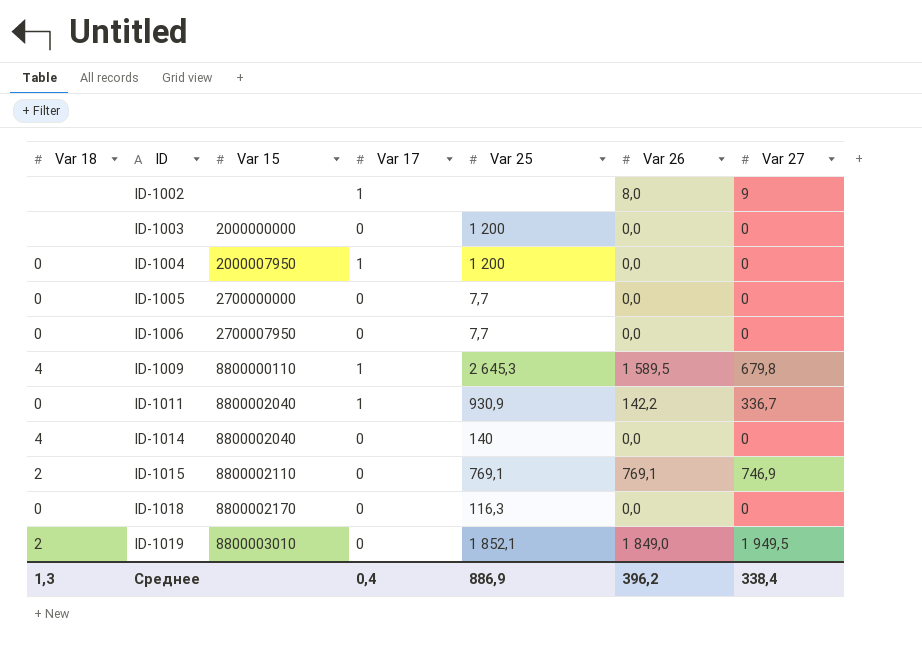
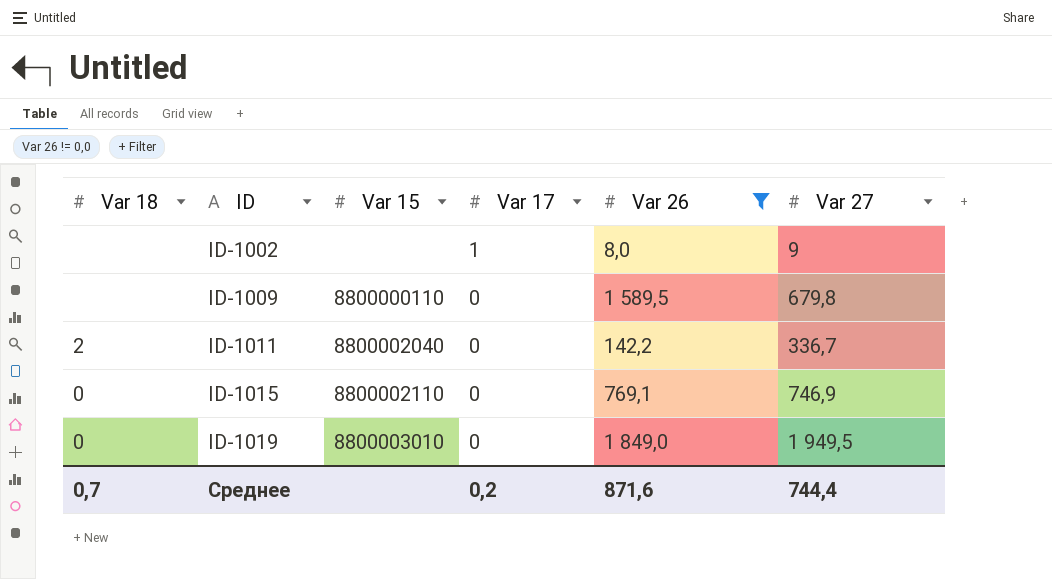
filter: none -> Var 26 != 0,0
column Var 25 | position: 5 -> none
ID-1009 | Var 18: 4 -> none
ID-1009 | Var 17: 1 -> 0
ID-1011 | Var 18: 0 -> 2
ID-1011 | Var 17: 1 -> 0
ID-1015 | Var 18: 2 -> 0
ID-1019 | Var 18: 2 -> 0
Среднее | Var 18: 1,3 -> 0,7
Среднее | Var 17: 0,4 -> 0,2
Среднее | Var 26: 396,2 -> 871,6
Среднее | Var 27: 338,4 -> 744,4

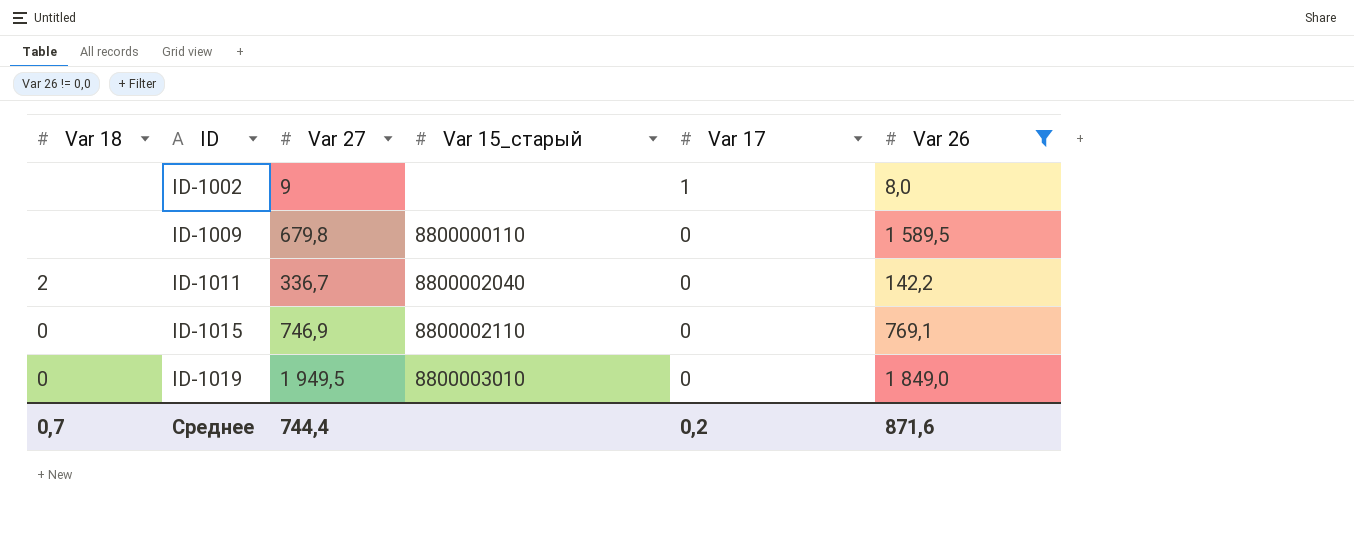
column Var 27 | position: 6 -> 3
column name: Var 15 -> Var 15_старый

